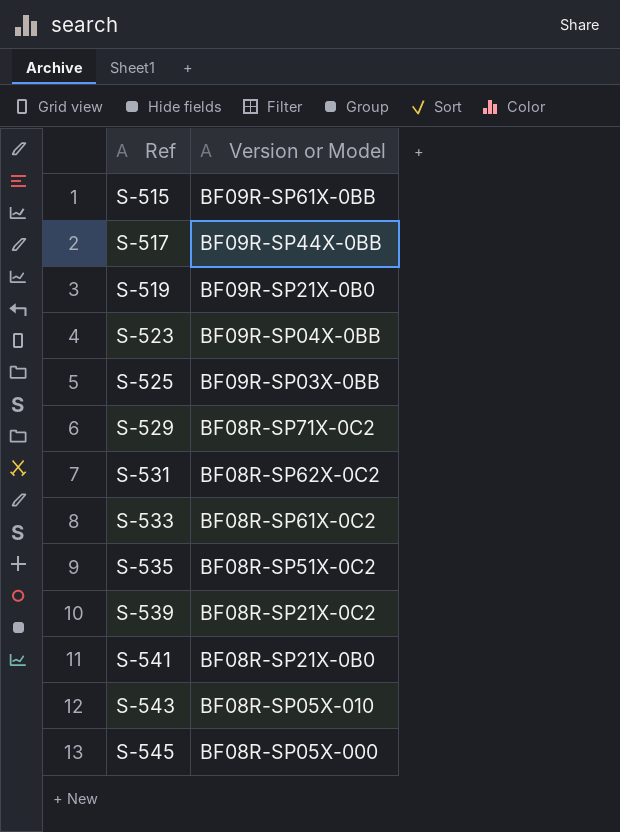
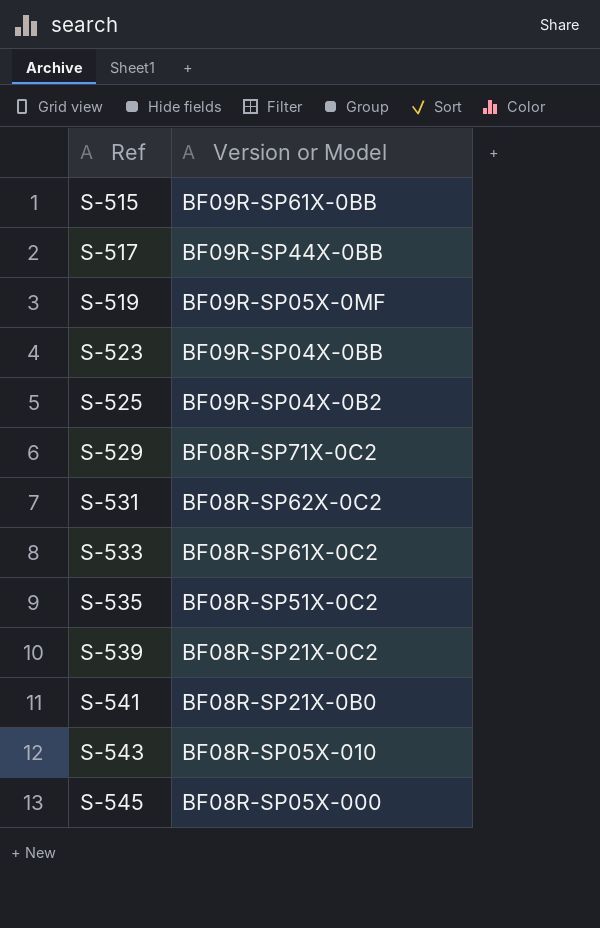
S-519 | Version or Model: BF09R-SP21X-0B0 -> BF09R-SP05X-0MF
S-525 | Version or Model: BF09R-SP03X-0BB -> BF09R-SP04X-0B2

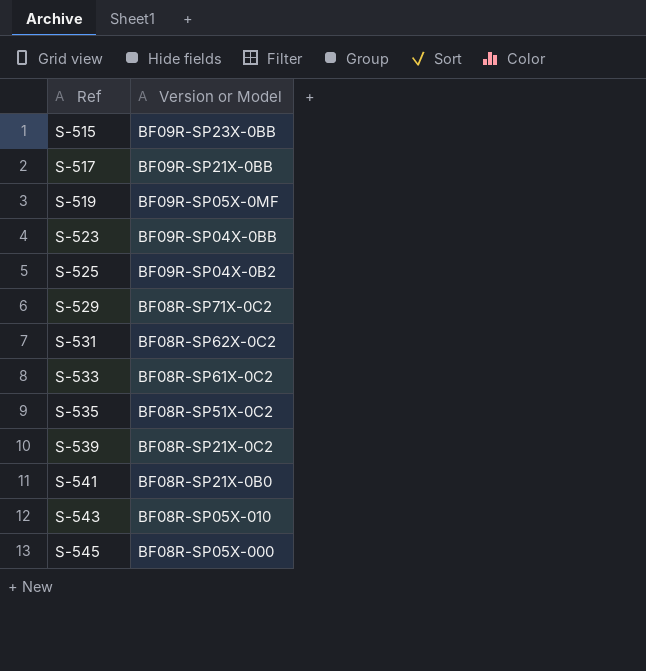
S-515 | Version or Model: BF09R-SP61X-0BB -> BF09R-SP23X-0BB
S-517 | Version or Model: BF09R-SP44X-0BB -> BF09R-SP21X-0BB

